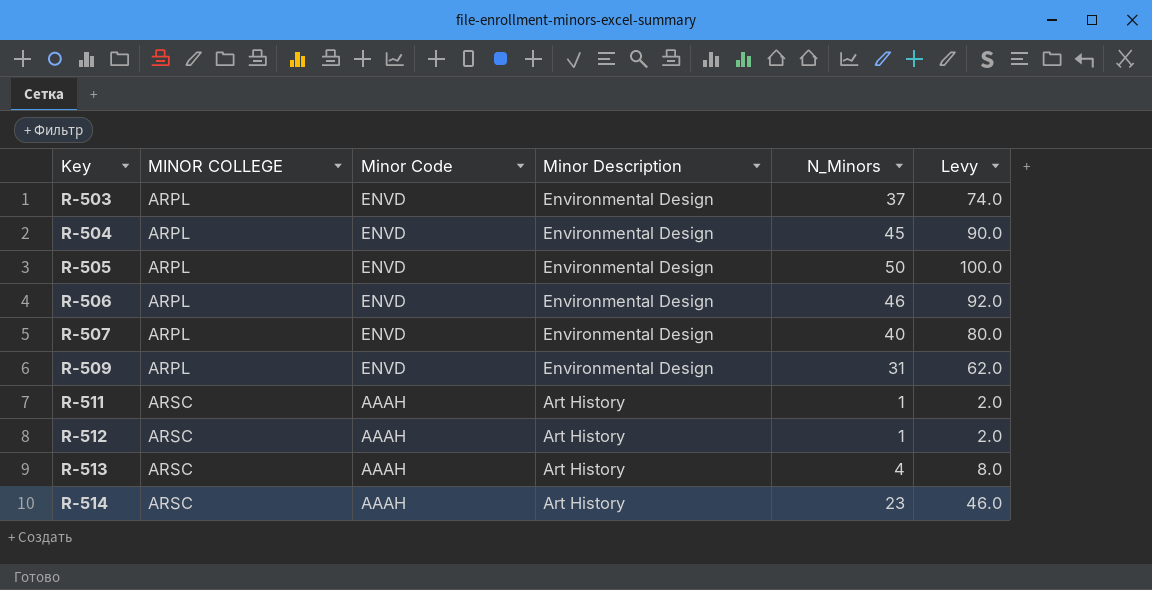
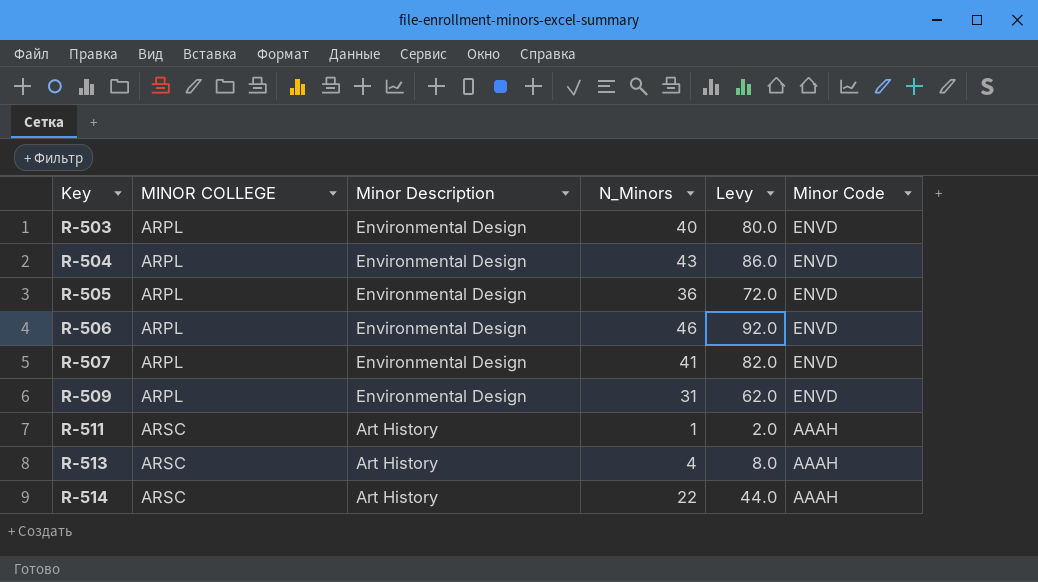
column Minor Code | position: 3 -> 6
row R-512: ARSC | AAAH | Art History | 1 | 2.0 -> none
R-503 | N_Minors: 37 -> 40
R-503 | Levy: 74.0 -> 80.0
R-504 | N_Minors: 45 -> 43
R-504 | Levy: 90.0 -> 86.0
R-505 | N_Minors: 50 -> 36
R-505 | Levy: 100.0 -> 72.0
R-507 | N_Minors: 40 -> 41
R-507 | Levy: 80.0 -> 82.0
R-514 | N_Minors: 23 -> 22
R-514 | Levy: 46.0 -> 44.0

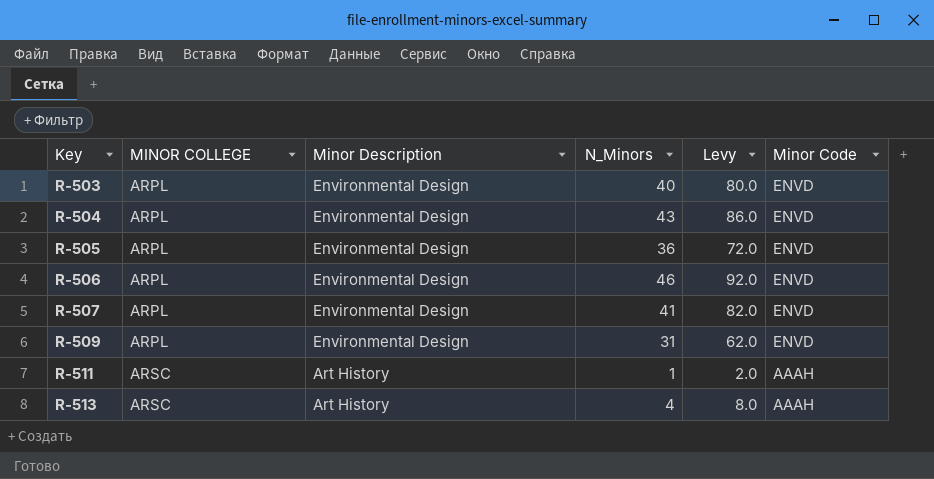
row R-514: ARSC | Art History | 22 | 44.0 | AAAH -> none

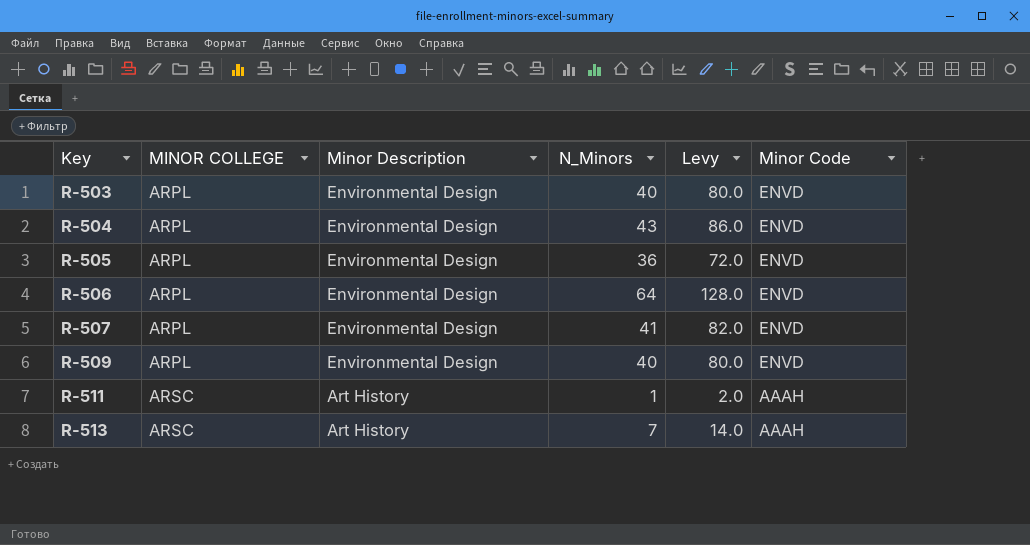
R-506 | N_Minors: 46 -> 64
R-506 | Levy: 92.0 -> 128.0
R-509 | N_Minors: 31 -> 40
R-509 | Levy: 62.0 -> 80.0
R-513 | N_Minors: 4 -> 7
R-513 | Levy: 8.0 -> 14.0

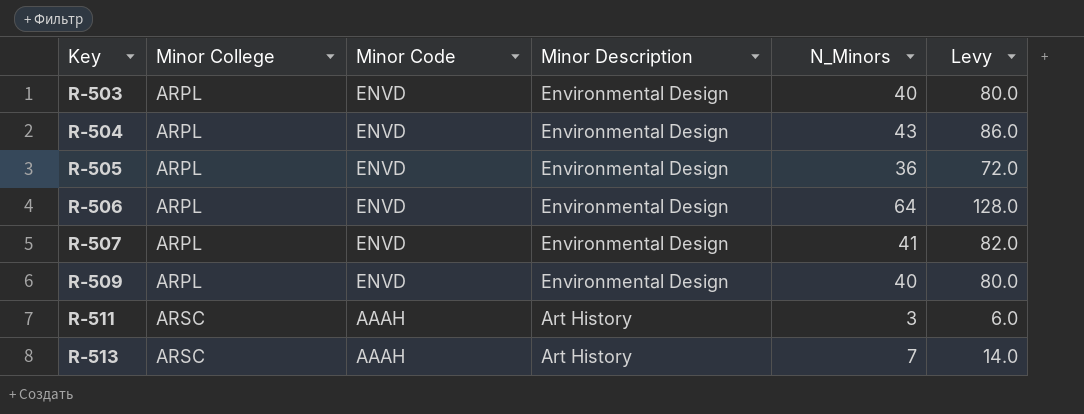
column name: MINOR COLLEGE -> Minor College
column Minor Code | position: 6 -> 3
R-511 | N_Minors: 1 -> 3
R-511 | Levy: 2.0 -> 6.0

